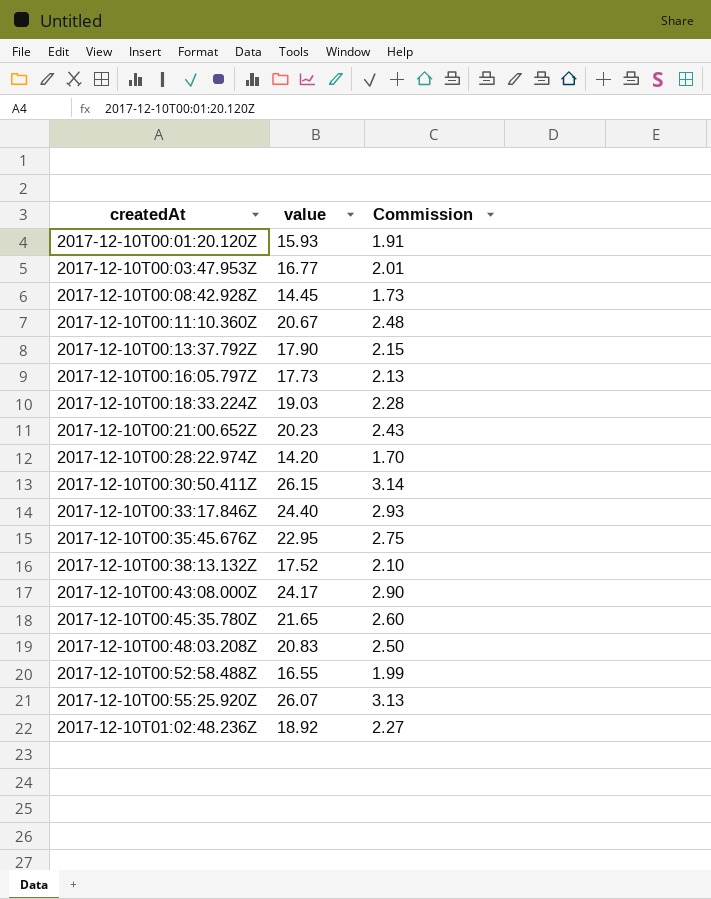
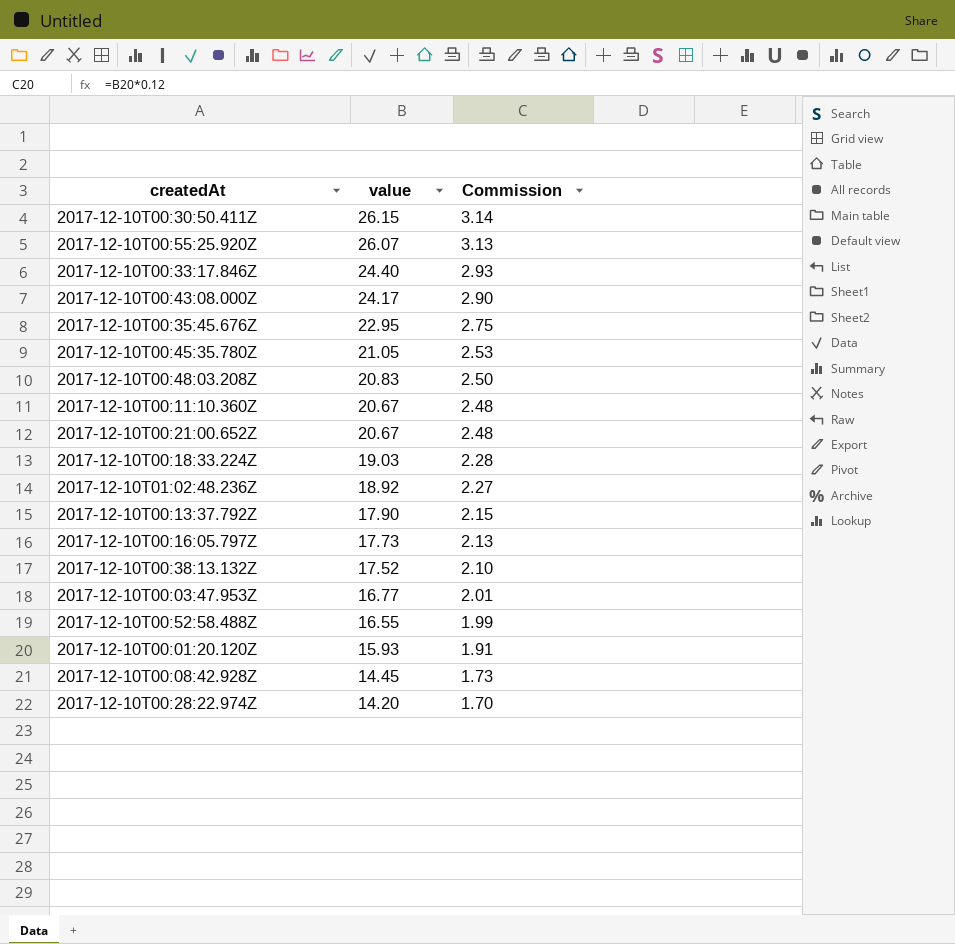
row order: createdAt ascending -> value descending
2017-12-10T00:45:35.780Z | value: 21.65 -> 21.05
2017-12-10T00:45:35.780Z | Commission: 2.60 -> 2.53
2017-12-10T00:21:00.652Z | value: 20.23 -> 20.67
2017-12-10T00:21:00.652Z | Commission: 2.43 -> 2.48

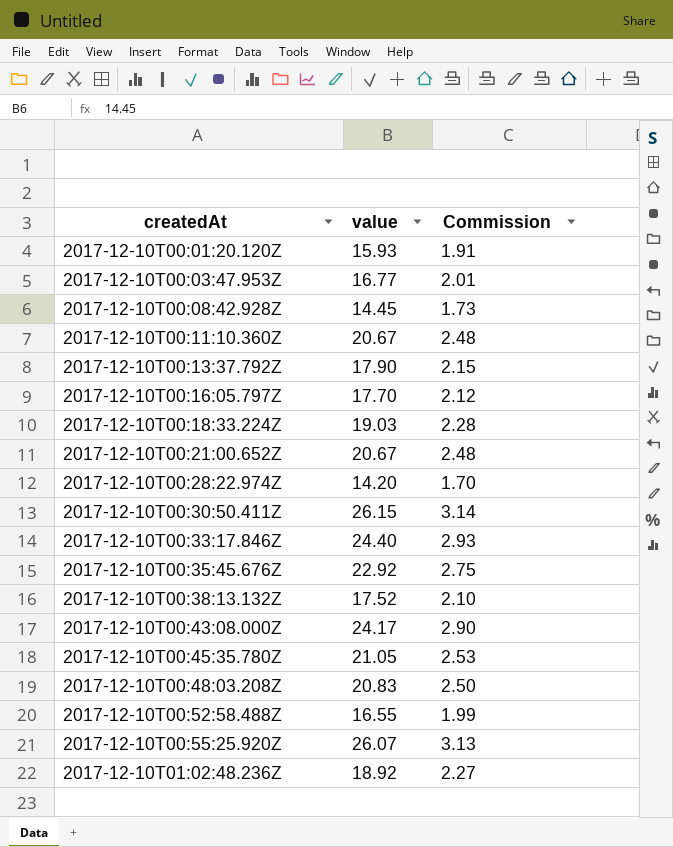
row order: value descending -> createdAt ascending
2017-12-10T00:16:05.797Z | value: 17.73 -> 17.70
2017-12-10T00:16:05.797Z | Commission: 2.13 -> 2.12
2017-12-10T00:35:45.676Z | value: 22.95 -> 22.92

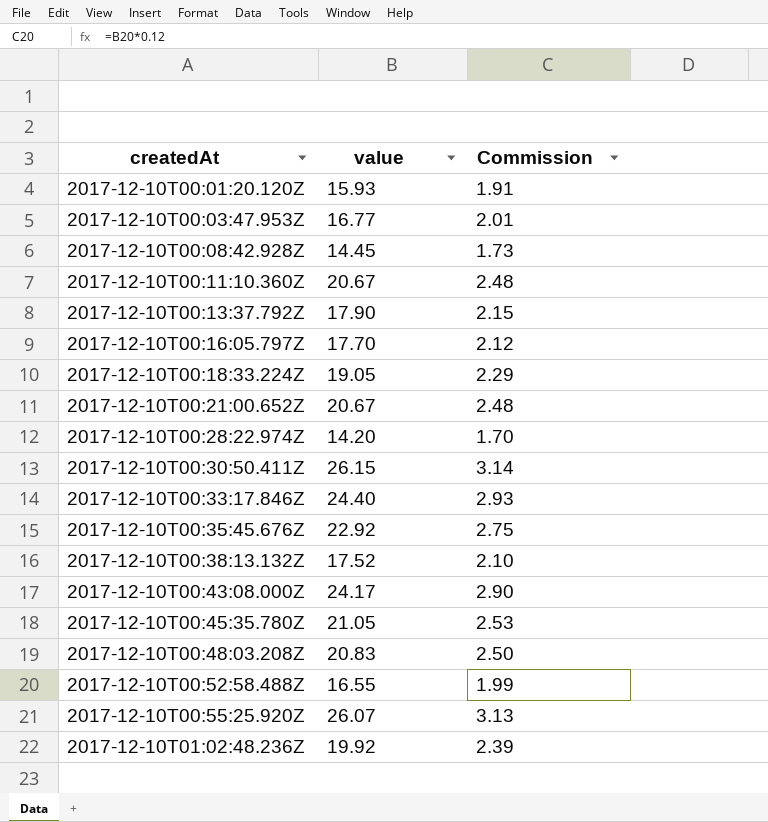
2017-12-10T00:18:33.224Z | value: 19.03 -> 19.05
2017-12-10T00:18:33.224Z | Commission: 2.28 -> 2.29
2017-12-10T01:02:48.236Z | value: 18.92 -> 19.92
2017-12-10T01:02:48.236Z | Commission: 2.27 -> 2.39

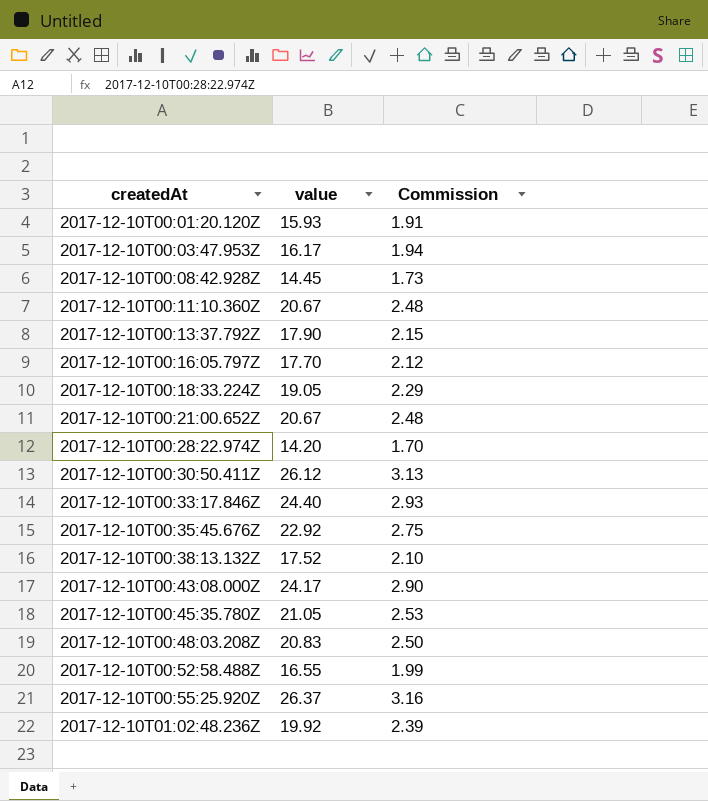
2017-12-10T00:03:47.953Z | value: 16.77 -> 16.17
2017-12-10T00:03:47.953Z | Commission: 2.01 -> 1.94
2017-12-10T00:30:50.411Z | value: 26.15 -> 26.12
2017-12-10T00:30:50.411Z | Commission: 3.14 -> 3.13
2017-12-10T00:55:25.920Z | value: 26.07 -> 26.37
2017-12-10T00:55:25.920Z | Commission: 3.13 -> 3.16

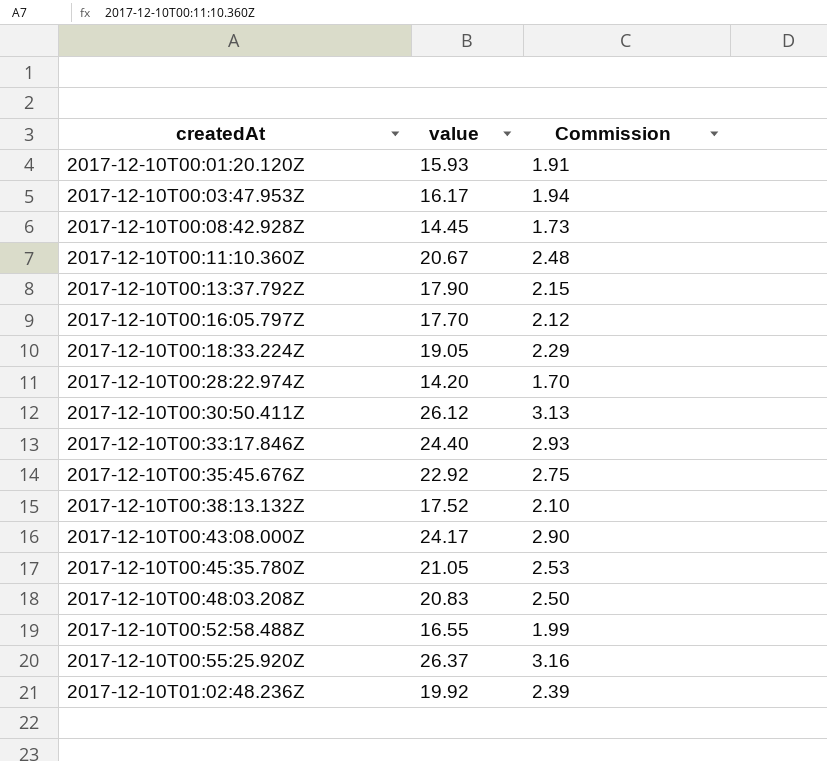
row 2017-12-10T00:21:00.652Z: 20.67 | 2.48 -> none

